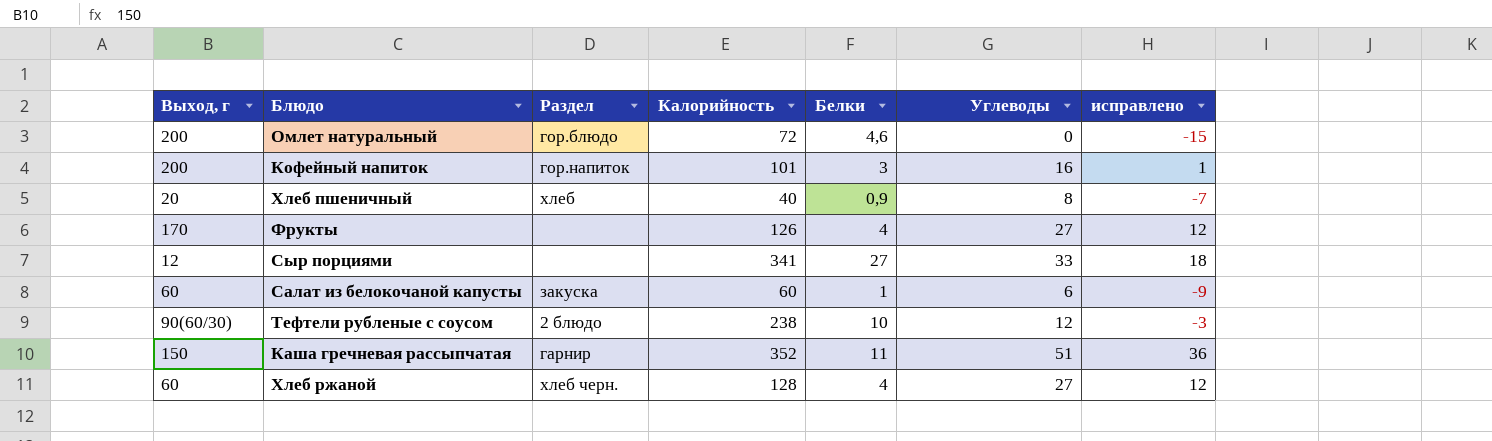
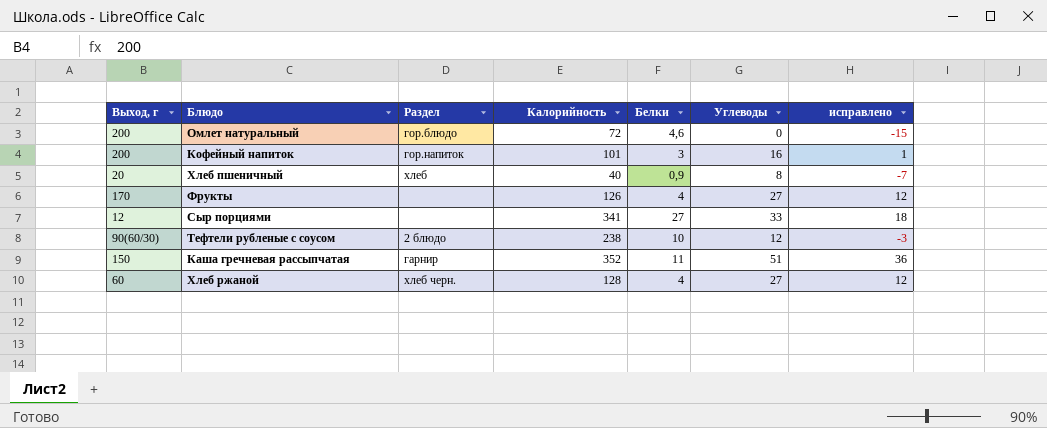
row Салат из белокочаной капусты: 60 | закуска | 60 | 1 | 6 | -9 -> none

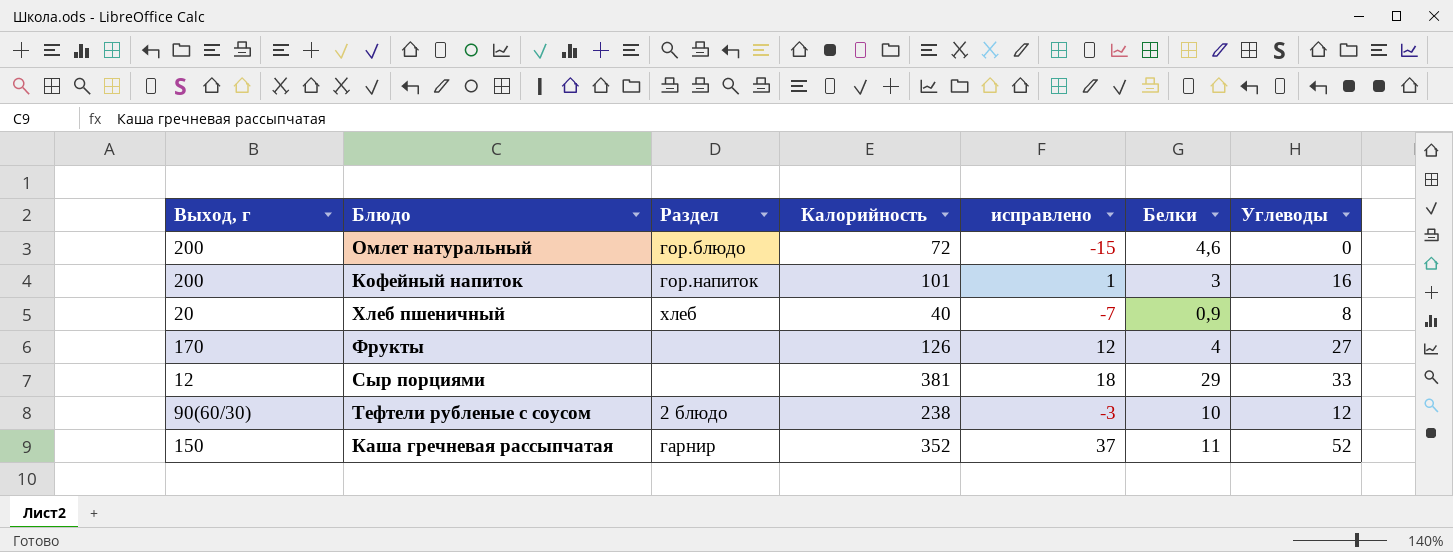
column исправлено | position: 7 -> 5
row Хлеб ржаной: 60 | хлеб черн. | 128 | 4 | 27 | 12 -> none
Сыр порциями | Калорийность: 341 -> 381
Сыр порциями | Белки: 27 -> 29
Каша гречневая рассыпчатая | исправлено: 36 -> 37
Каша гречневая рассыпчатая | Углеводы: 51 -> 52

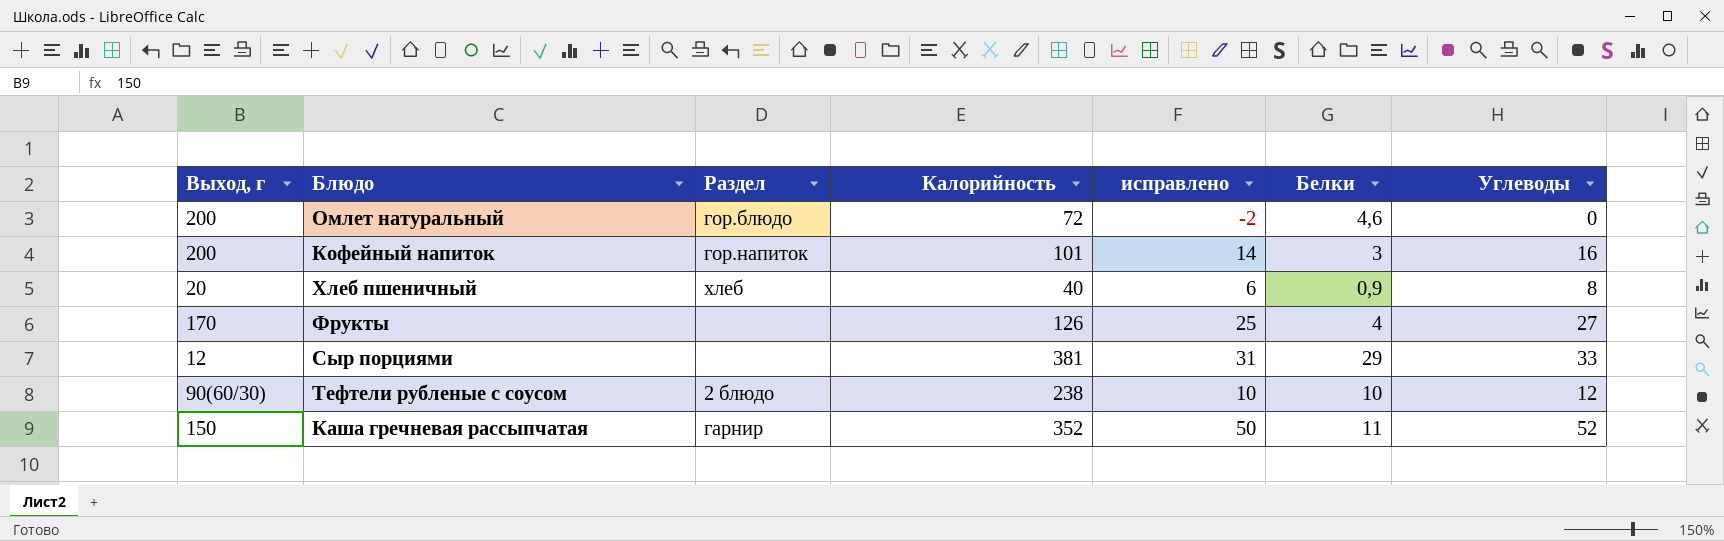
column исправлено | formula: [Углеводы] - 15 -> [Углеводы] - 2

